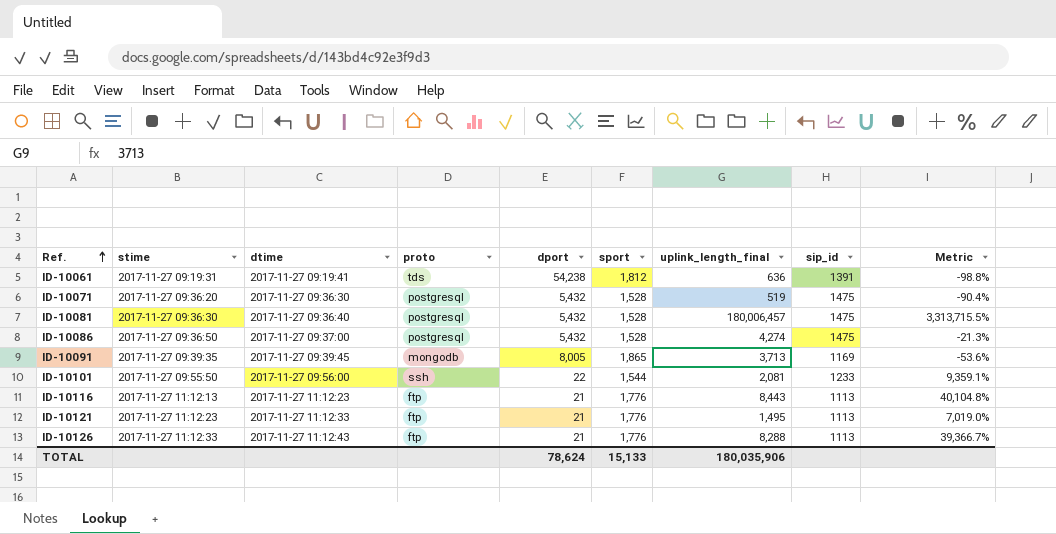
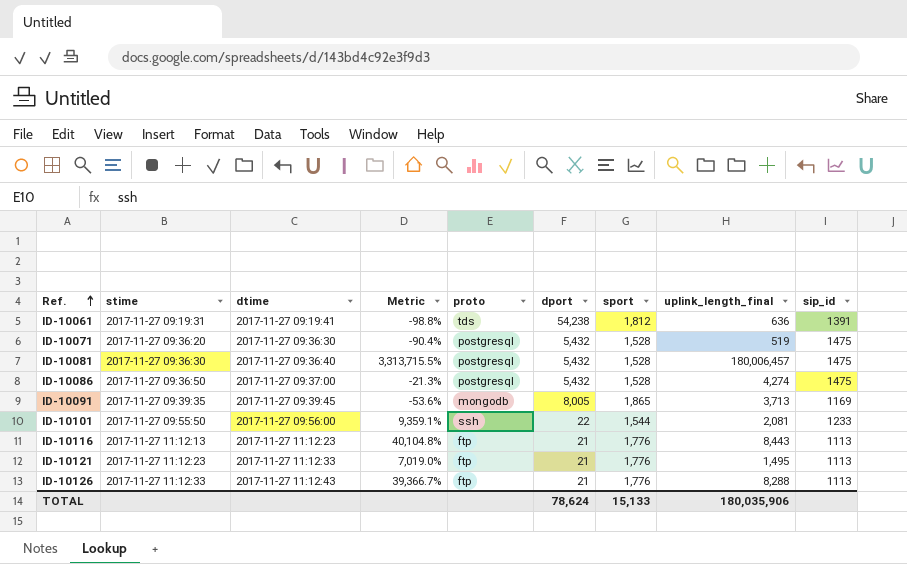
column Metric | position: 9 -> 4

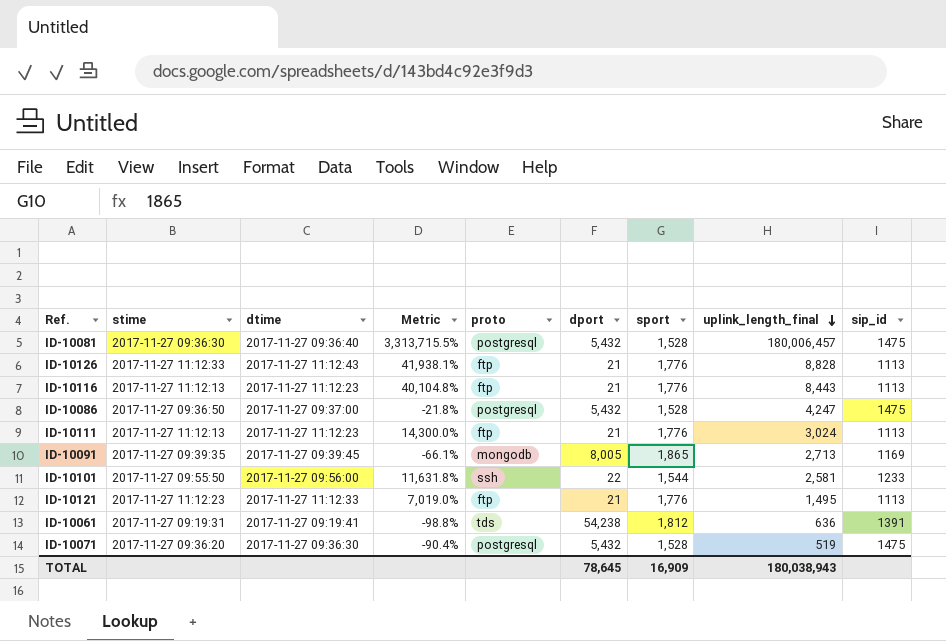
row order: Ref. ascending -> uplink_length_final descending
ID-10126 | Metric: 39,366.7% -> 41,938.1%
ID-10126 | uplink_length_final: 8,288 -> 8,828
ID-10086 | Metric: -21.3% -> -21.8%
ID-10086 | uplink_length_final: 4,274 -> 4,247
row ID-10111: none -> 2017-11-27 11:12:13 | 2017-11-27 11:12:23 | 14,300.0% | ftp | 21 | 1,776 | 3,024 | 1113
ID-10091 | Metric: -53.6% -> -66.1%
ID-10091 | uplink_length_final: 3,713 -> 2,713
ID-10101 | Metric: 9,359.1% -> 11,631.8%
ID-10101 | uplink_length_final: 2,081 -> 2,581
TOTAL | dport: 78,624 -> 78,645
TOTAL | sport: 15,133 -> 16,909
TOTAL | uplink_length_final: 180,035,906 -> 180,038,943

